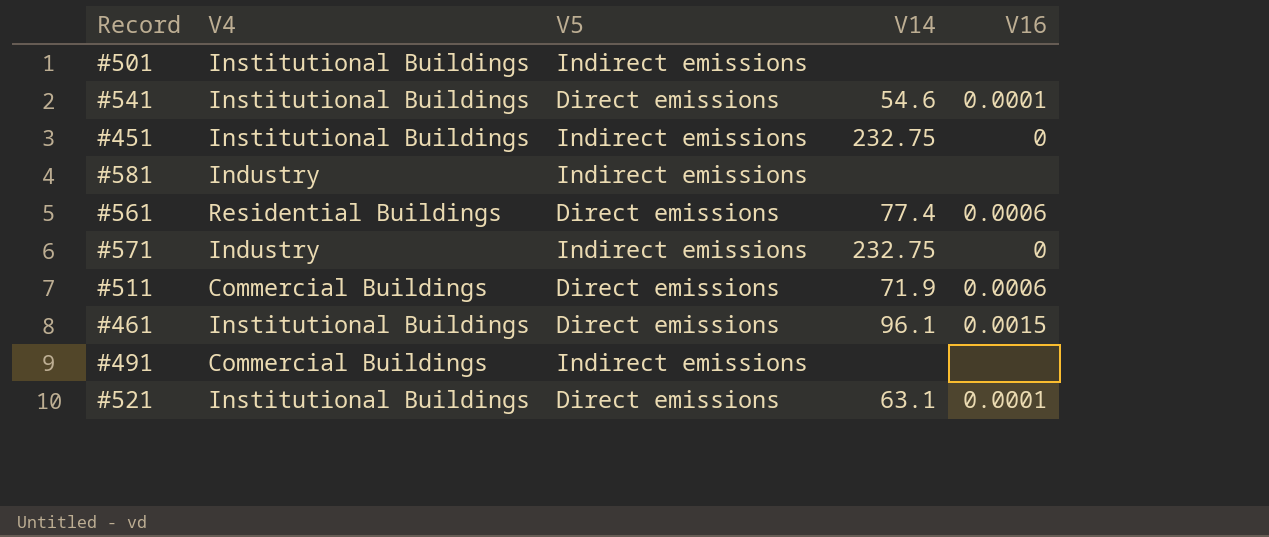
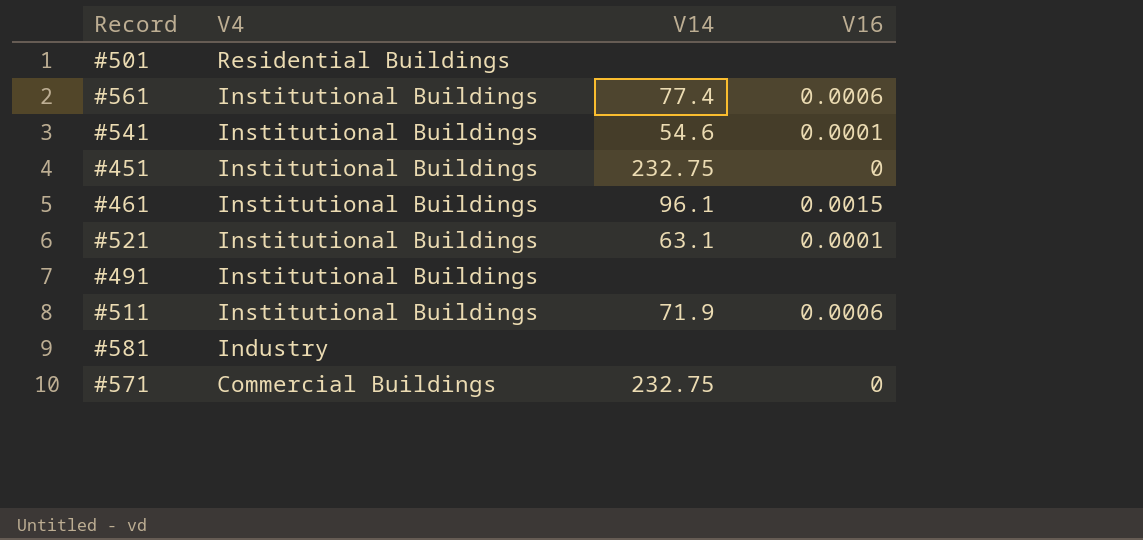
row order: none -> V4 descending
column V5 | position: 3 -> none
#501 | V4: Institutional Buildings -> Residential Buildings
#561 | V4: Residential Buildings -> Institutional Buildings
#491 | V4: Commercial Buildings -> Institutional Buildings
#511 | V4: Commercial Buildings -> Institutional Buildings
#571 | V4: Industry -> Commercial Buildings

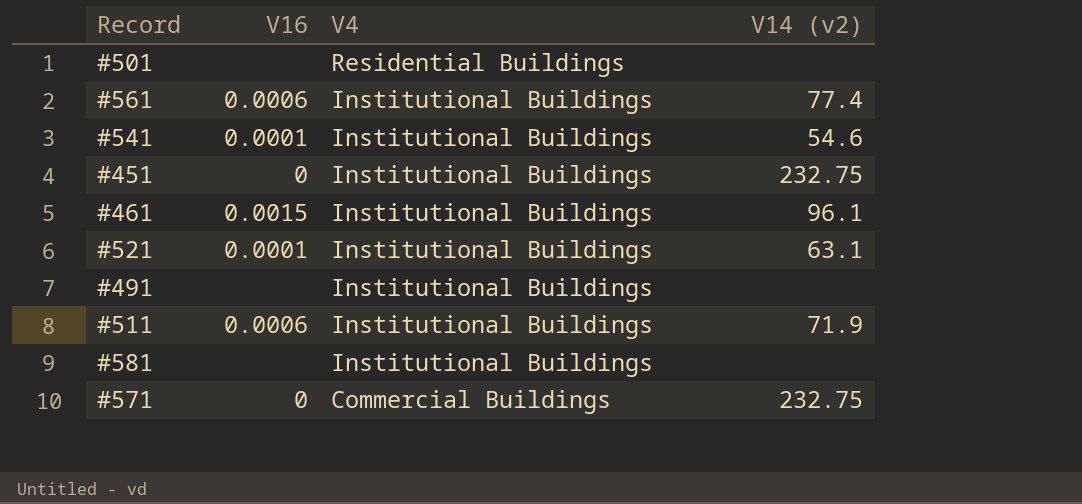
column V16 | position: 4 -> 2
column name: V14 -> V14 (v2)
#581 | V4: Industry -> Institutional Buildings

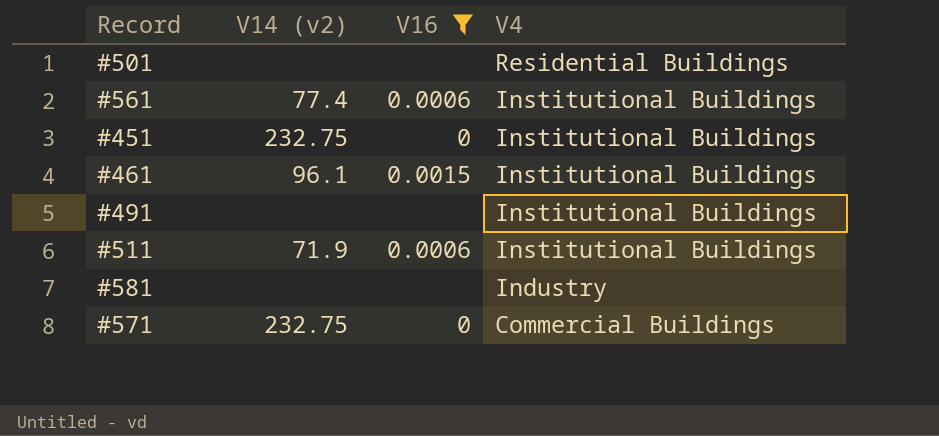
filter: none -> V16 != 0.0001
column V14 (v2) | position: 4 -> 2
#581 | V4: Institutional Buildings -> Industry

